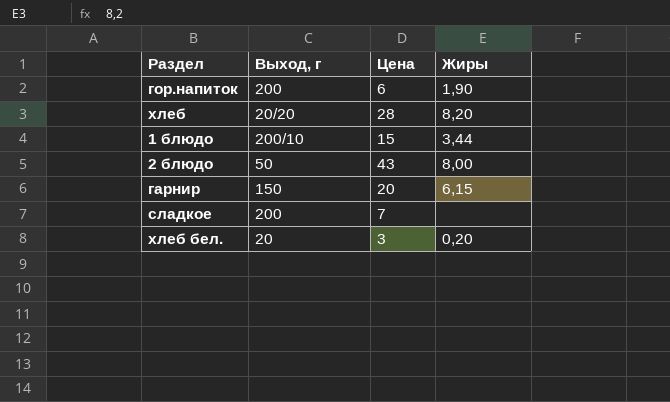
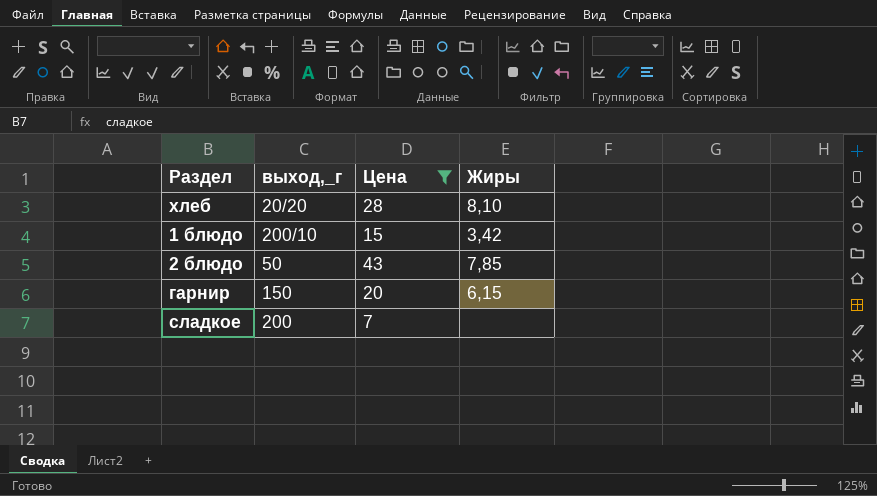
filter: none -> Цена >= 7
column name: Выход, г -> выход,_г
хлеб | Жиры: 8,20 -> 8,10
1 блюдо | Жиры: 3,44 -> 3,42
2 блюдо | Жиры: 8,00 -> 7,85

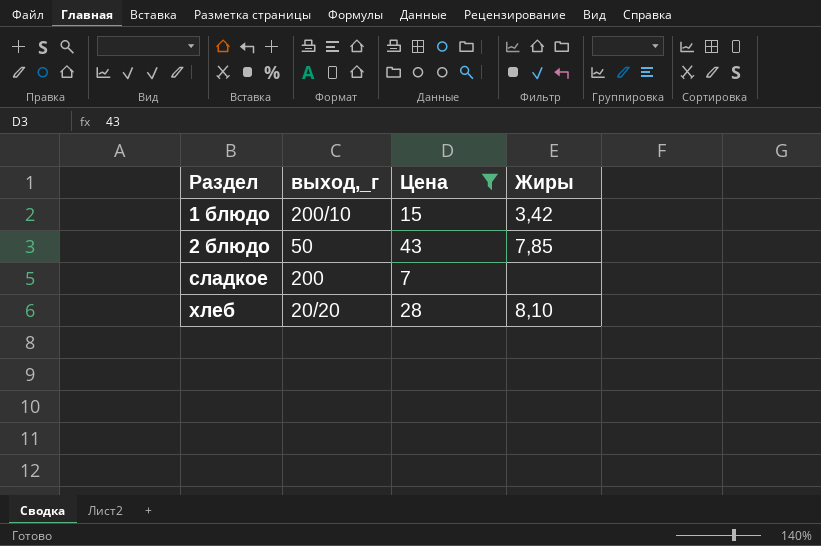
row order: none -> Раздел ascending
row гарнир: 150 | 20 | 6,15 -> none

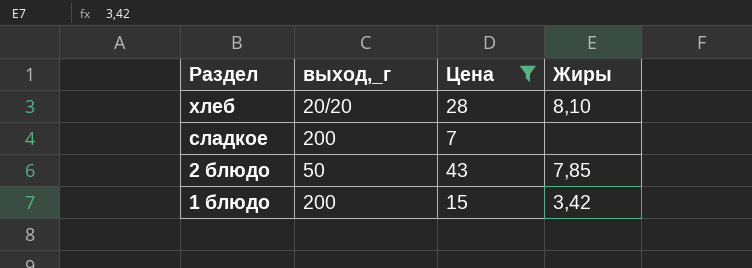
row order: Раздел ascending -> Раздел descending
1 блюдо | выход,_г: 200/10 -> 200

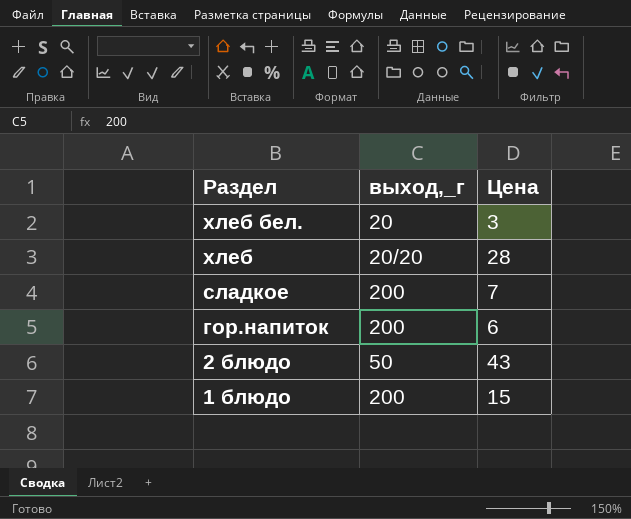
filter: Цена >= 7 -> none
column Жиры | position: 4 -> none

